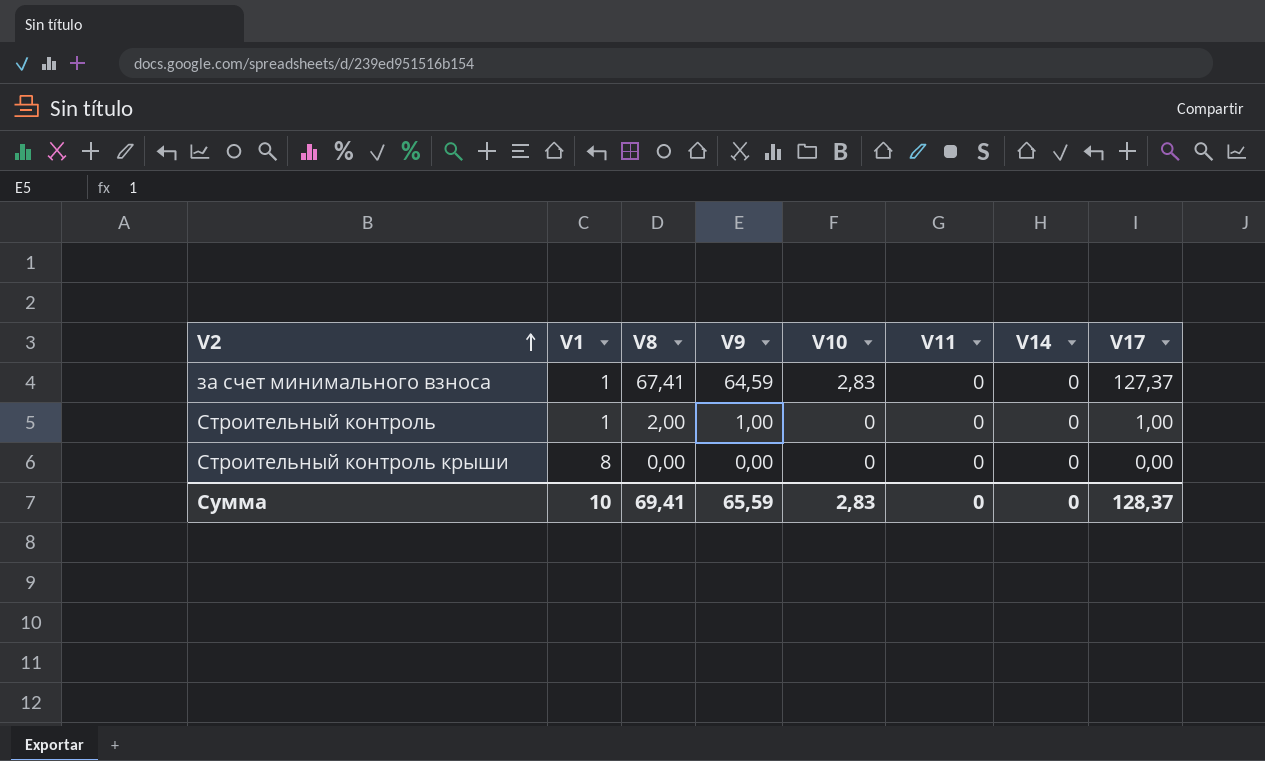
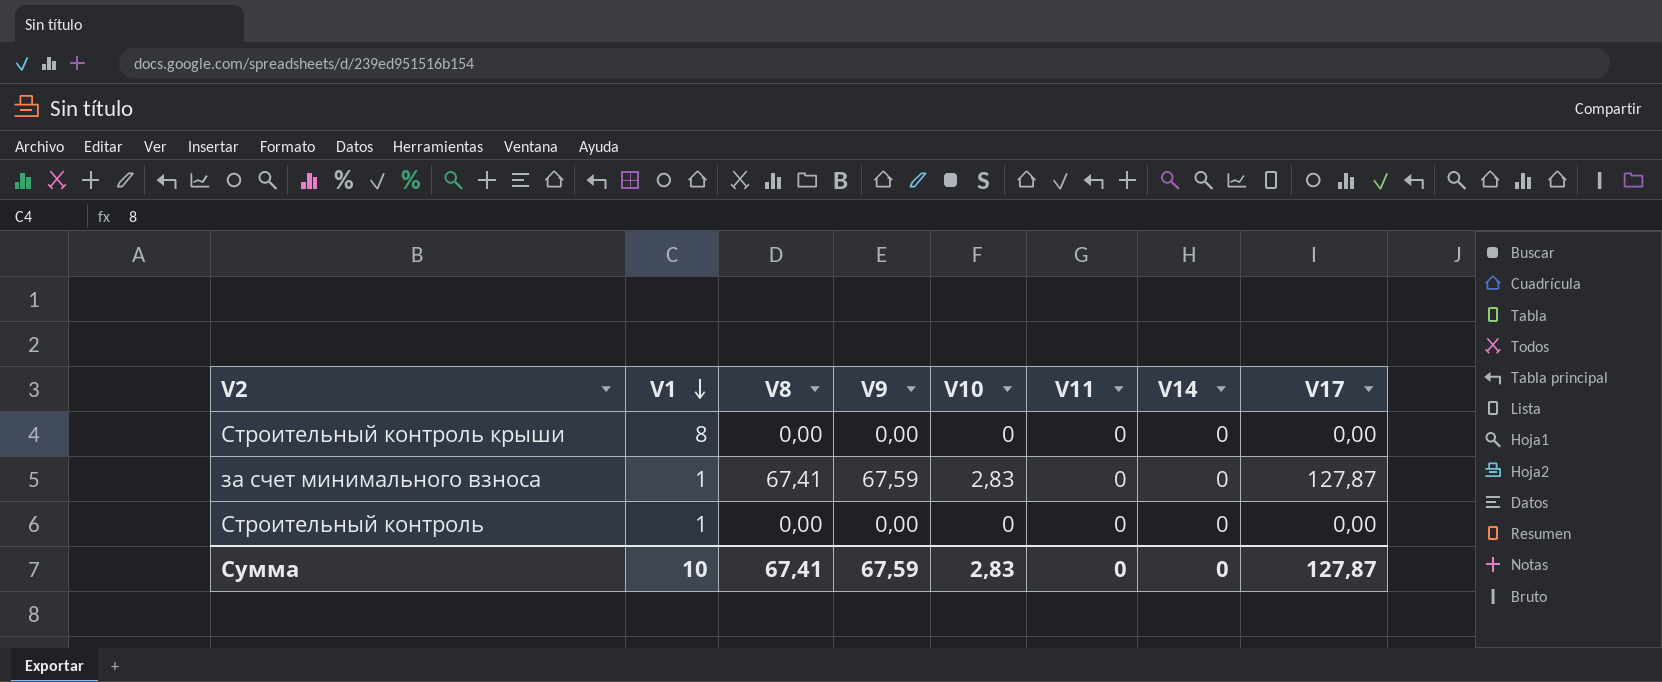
row order: V2 ascending -> V1 descending
за счет минимального взноса | V9: 64,59 -> 67,59
за счет минимального взноса | V17: 127,37 -> 127,87
Строительный контроль | V8: 2,00 -> 0,00
Строительный контроль | V9: 1,00 -> 0,00
Строительный контроль | V17: 1,00 -> 0,00
Сумма | V8: 69,41 -> 67,41
Сумма | V9: 65,59 -> 67,59
Сумма | V17: 128,37 -> 127,87

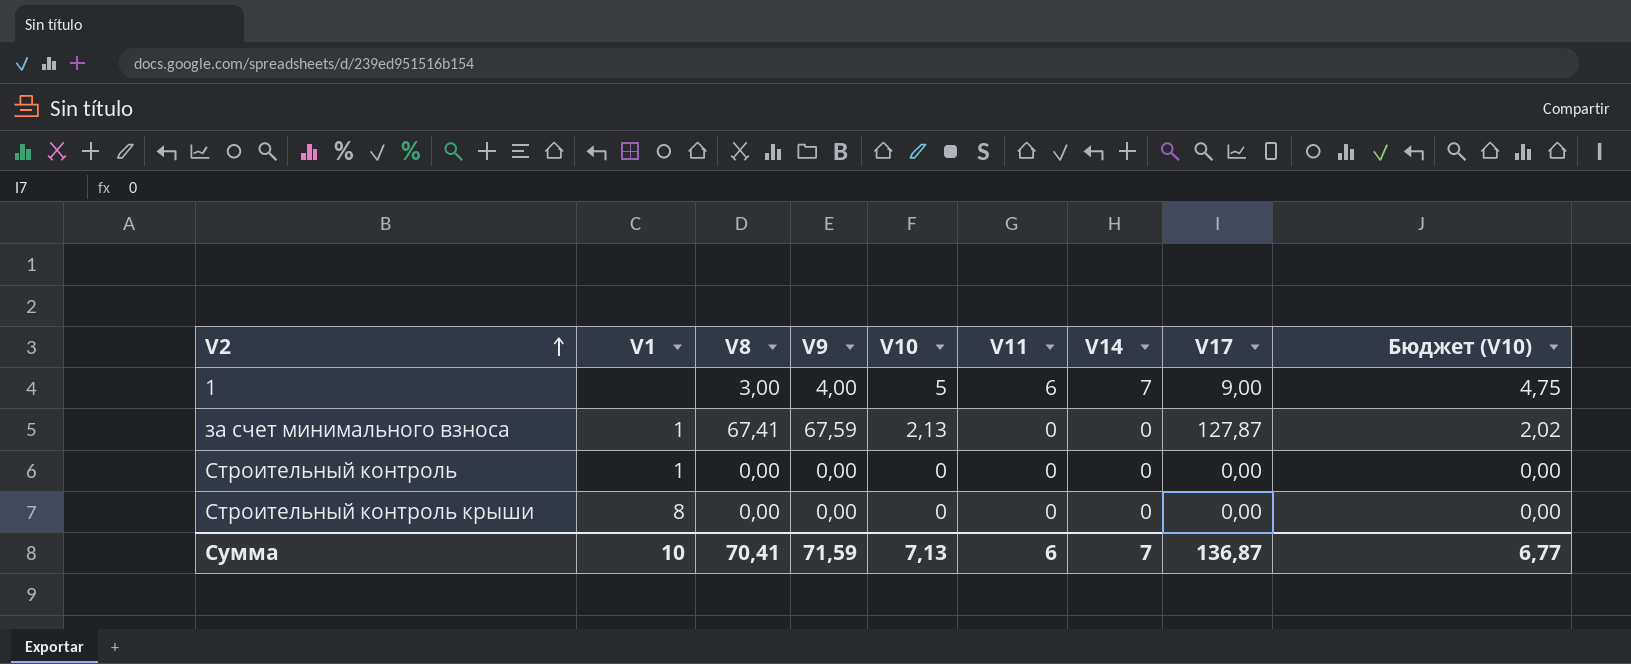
row order: V1 descending -> V2 ascending
column Бюджет (V10) | formula: none -> [V10] * 0,95
row 1: none -> none | 3,00 | 4,00 | 5 | 6 | 7 | 9,00 | 4,75
за счет минимального взноса | V10: 2,83 -> 2,13
Сумма | V8: 67,41 -> 70,41
Сумма | V9: 67,59 -> 71,59
Сумма | V10: 2,83 -> 7,13
Сумма | V11: 0 -> 6
Сумма | V14: 0 -> 7
Сумма | V17: 127,87 -> 136,87

